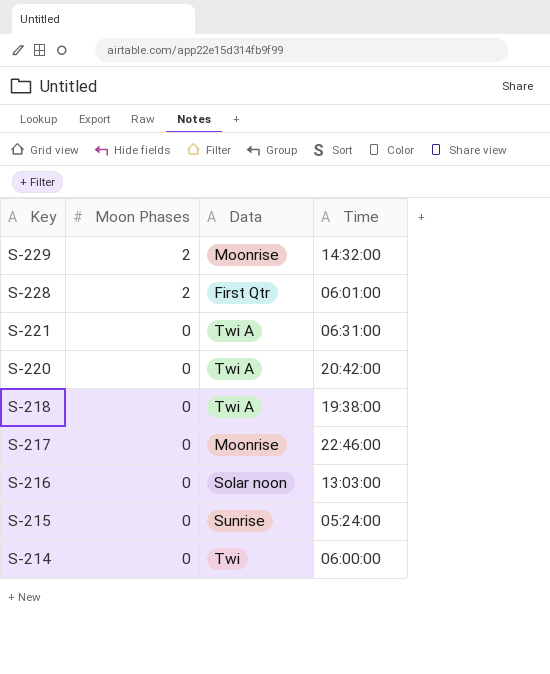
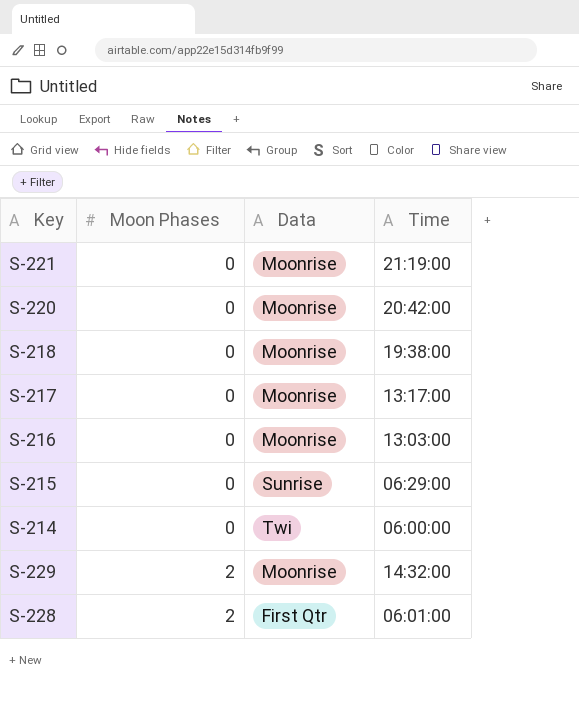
row order: Key descending -> Moon Phases ascending
S-221 | Data: Twi A -> Moonrise
S-221 | Time: 06:31:00 -> 21:19:00
S-220 | Data: Twi A -> Moonrise
S-218 | Data: Twi A -> Moonrise
S-217 | Time: 22:46:00 -> 13:17:00
S-216 | Data: Solar noon -> Moonrise
S-215 | Time: 05:24:00 -> 06:29:00

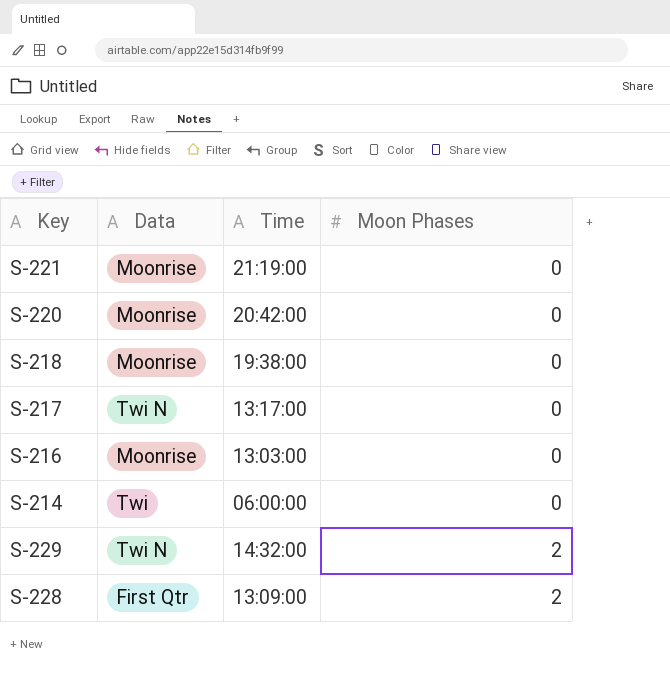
column Moon Phases | position: 2 -> 4
row S-215: 0 | Sunrise | 06:29:00 -> none
S-217 | Data: Moonrise -> Twi N
S-229 | Data: Moonrise -> Twi N
S-228 | Time: 06:01:00 -> 13:09:00

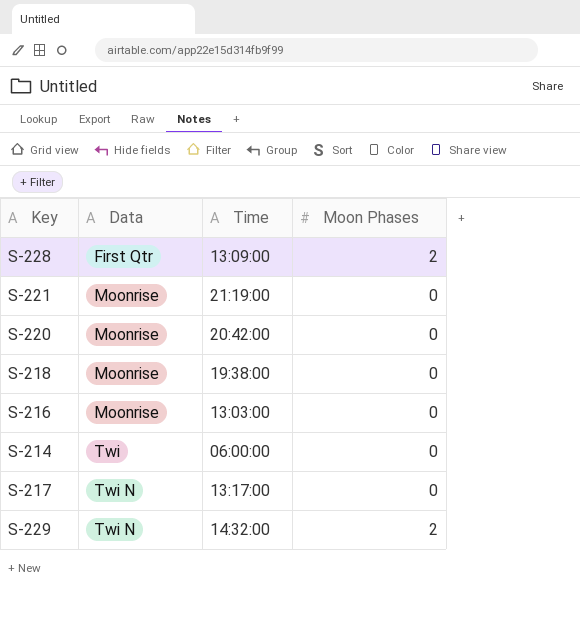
row order: Moon Phases ascending -> Data ascending

